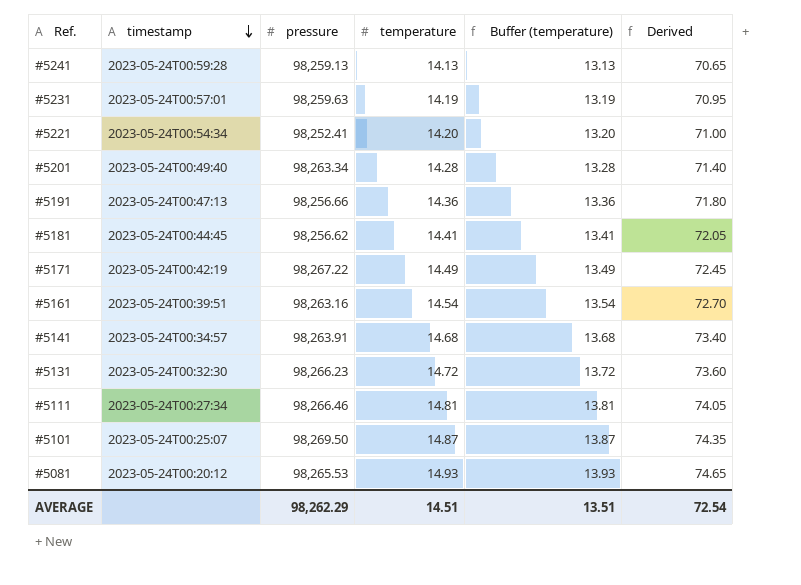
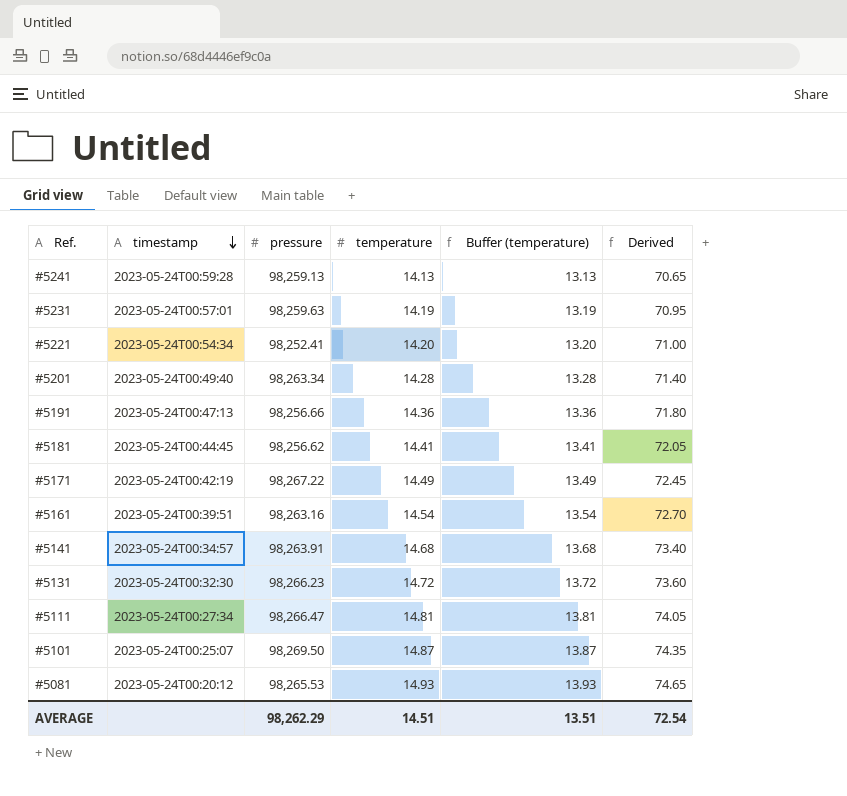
#5111 | pressure: 98,266.46 -> 98,266.47

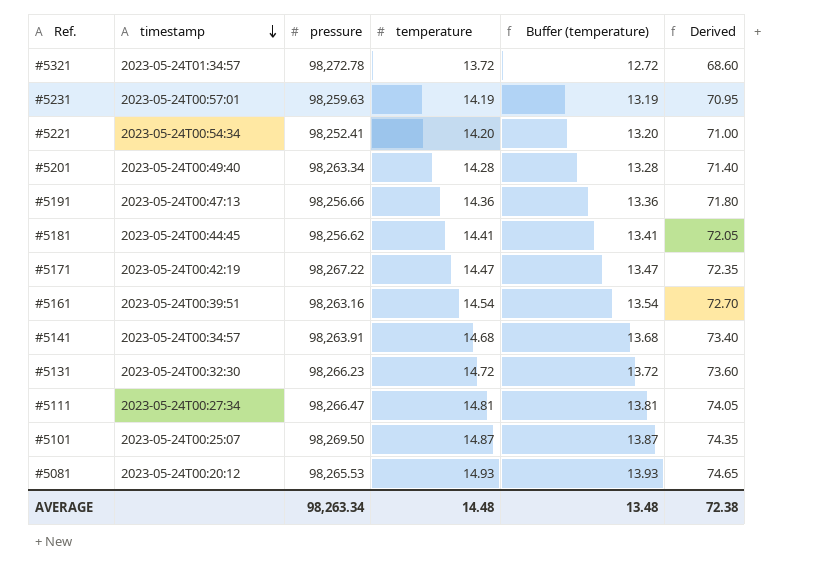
row #5241: 2023-05-24T00:59:28 | 98,259.13 | 14.13 | 13.13 | 70.65 -> none
row #5321: none -> 2023-05-24T01:34:57 | 98,272.78 | 13.72 | 12.72 | 68.60
#5171 | temperature: 14.49 -> 14.47
#5171 | Buffer (temperature): 13.49 -> 13.47
#5171 | Derived: 72.45 -> 72.35
AVERAGE | pressure: 98,262.29 -> 98,263.34
AVERAGE | temperature: 14.51 -> 14.48
AVERAGE | Buffer (temperature): 13.51 -> 13.48
AVERAGE | Derived: 72.54 -> 72.38

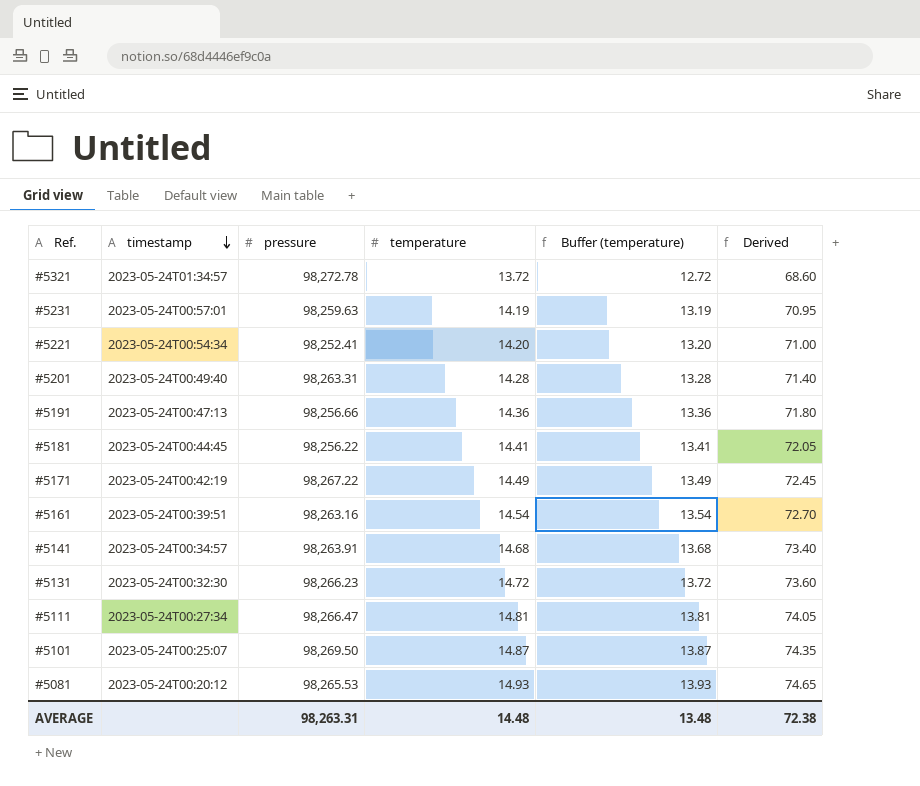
#5201 | pressure: 98,263.34 -> 98,263.31
#5181 | pressure: 98,256.62 -> 98,256.22
#5171 | temperature: 14.47 -> 14.49
#5171 | Buffer (temperature): 13.47 -> 13.49
#5171 | Derived: 72.35 -> 72.45
AVERAGE | pressure: 98,263.34 -> 98,263.31

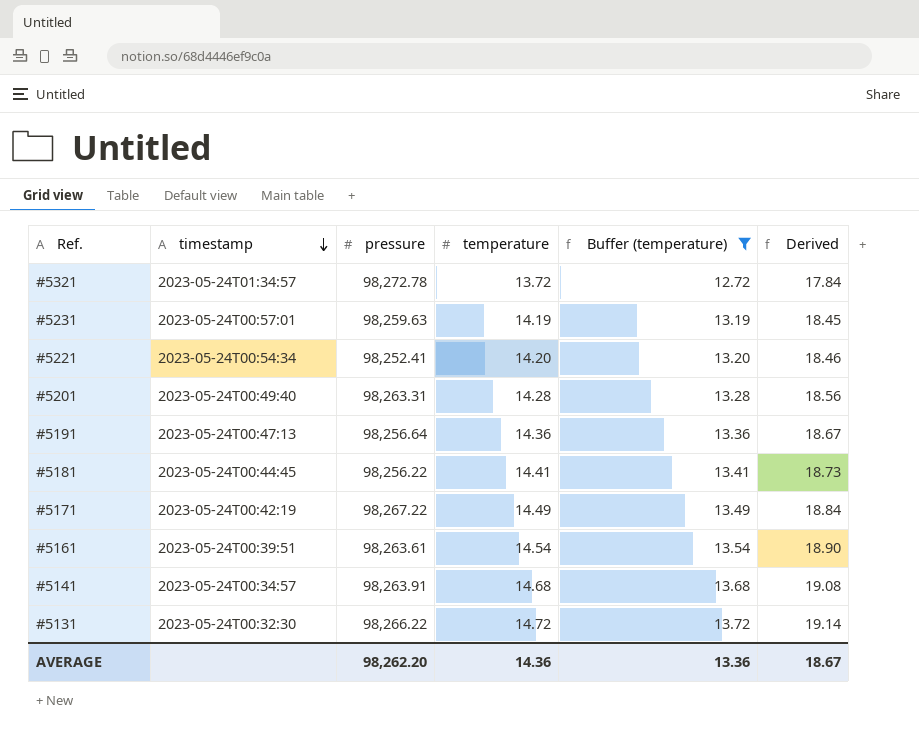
filter: none -> Buffer (temperature) <= 13.72
column Derived | formula: [temperature] * 5 -> [temperature] * 1.3
#5191 | pressure: 98,256.66 -> 98,256.64
#5161 | pressure: 98,263.16 -> 98,263.61
#5131 | pressure: 98,266.23 -> 98,266.22
AVERAGE | pressure: 98,263.31 -> 98,262.20
AVERAGE | temperature: 14.48 -> 14.36
AVERAGE | Buffer (temperature): 13.48 -> 13.36
AVERAGE | Derived: 72.38 -> 18.67

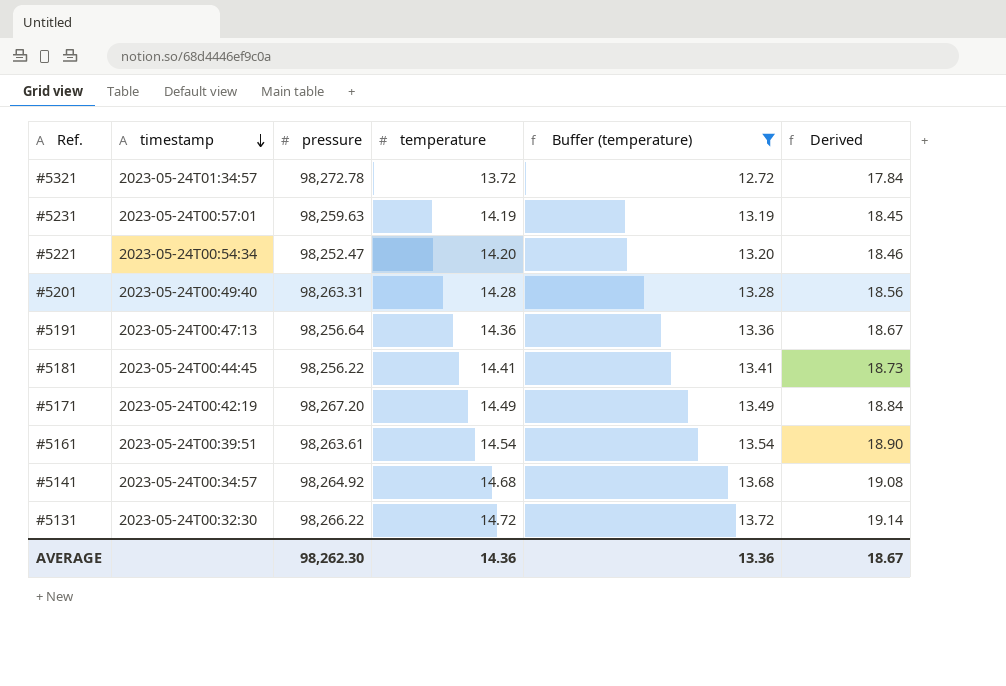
#5221 | pressure: 98,252.41 -> 98,252.47
#5171 | pressure: 98,267.22 -> 98,267.20
#5141 | pressure: 98,263.91 -> 98,264.92
AVERAGE | pressure: 98,262.20 -> 98,262.30

